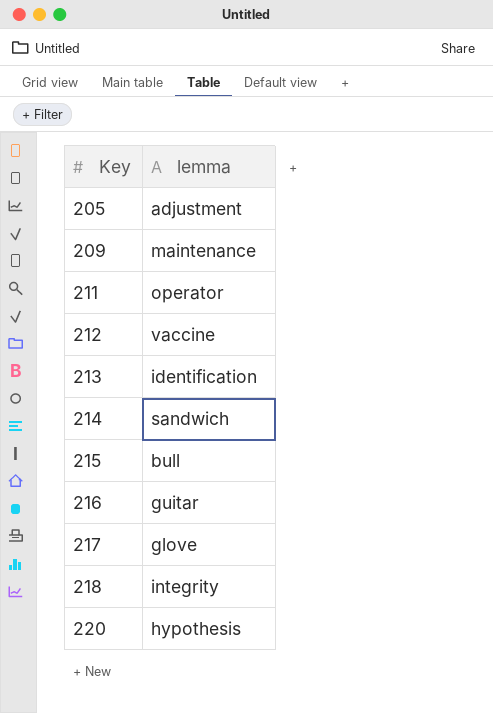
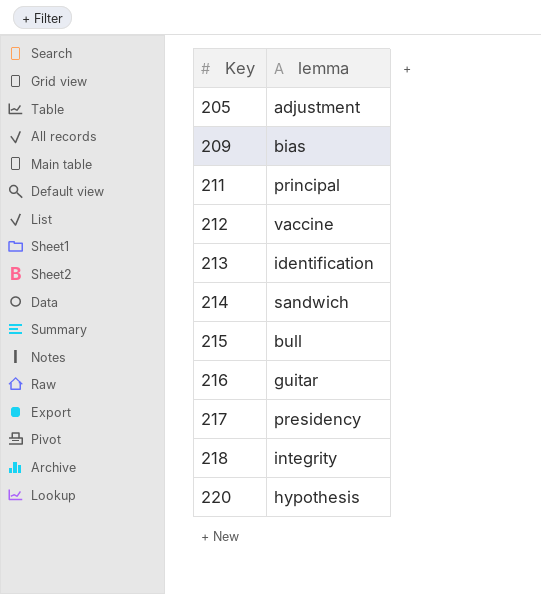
209 | lemma: maintenance -> bias
211 | lemma: operator -> principal
217 | lemma: glove -> presidency

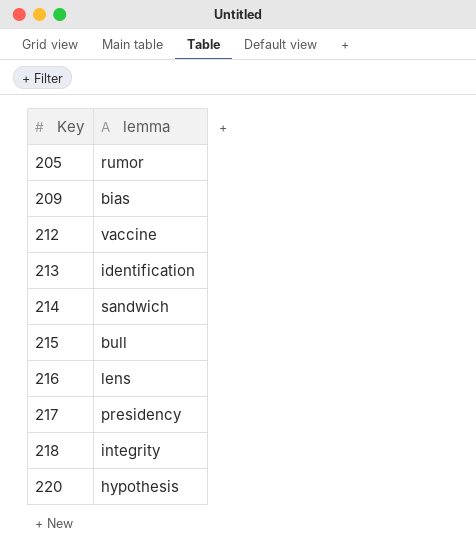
row 211: principal -> none
205 | lemma: adjustment -> rumor
216 | lemma: guitar -> lens

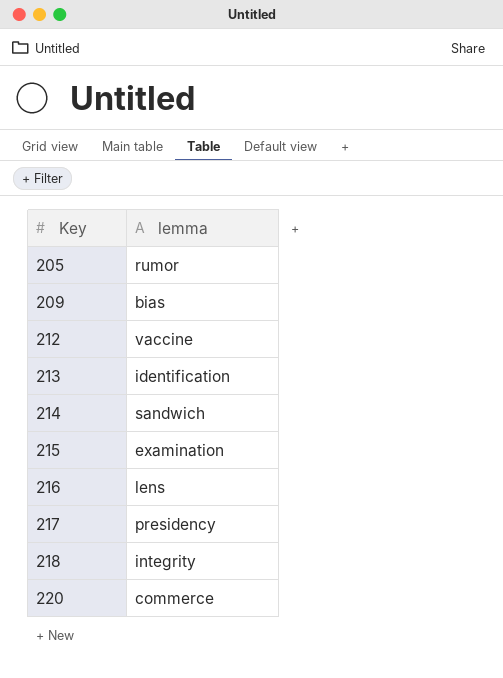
215 | lemma: bull -> examination
220 | lemma: hypothesis -> commerce

